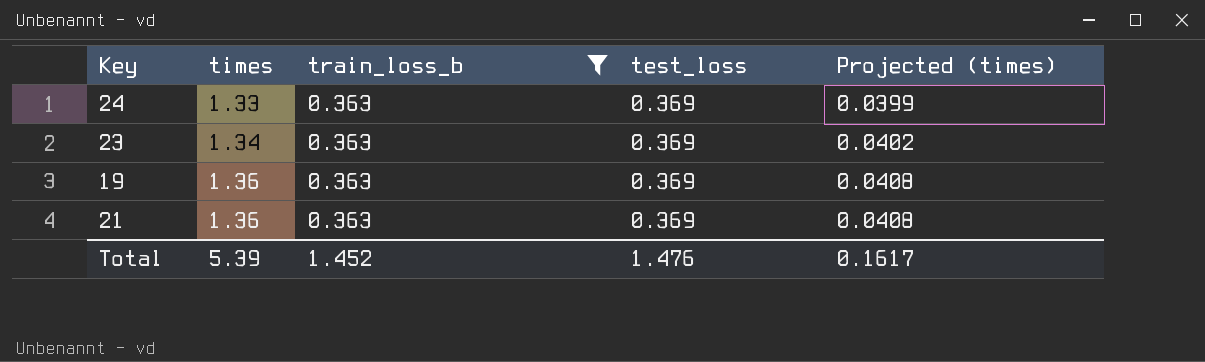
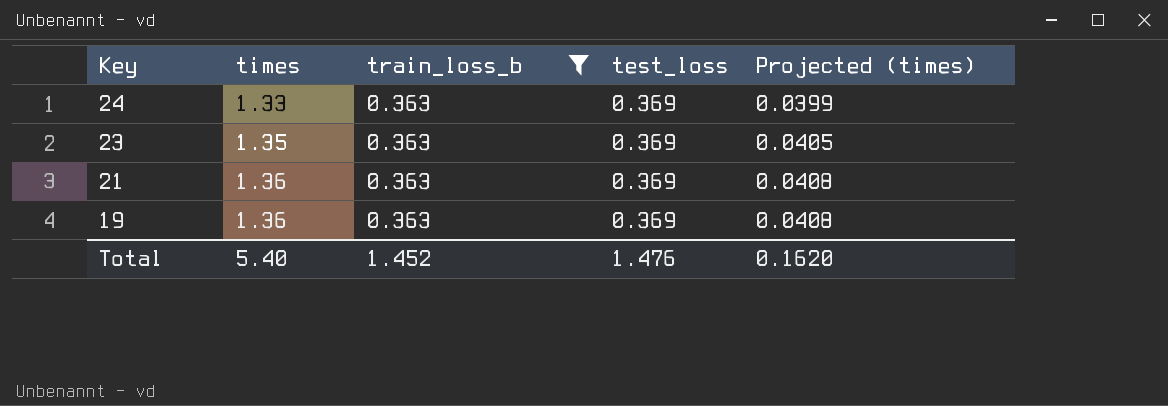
row order: times ascending -> Key descending
23 | times: 1.34 -> 1.35
23 | Projected (times): 0.0402 -> 0.0405
Total | times: 5.39 -> 5.40
Total | Projected (times): 0.1617 -> 0.1620

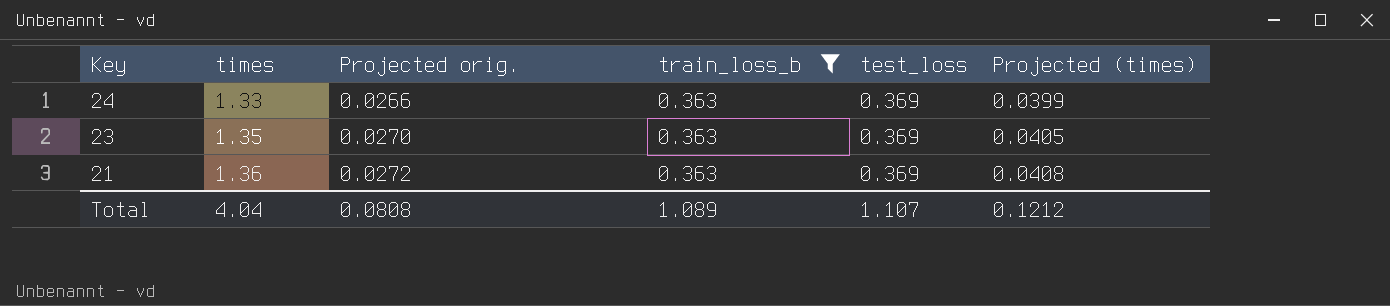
column Projected orig. | formula: none -> [times] * 0.02
row 19: 1.36 | 0.363 | 0.369 | 0.0408 -> none
Total | times: 5.40 -> 4.04
Total | train_loss_b: 1.452 -> 1.089
Total | test_loss: 1.476 -> 1.107
Total | Projected (times): 0.1620 -> 0.1212

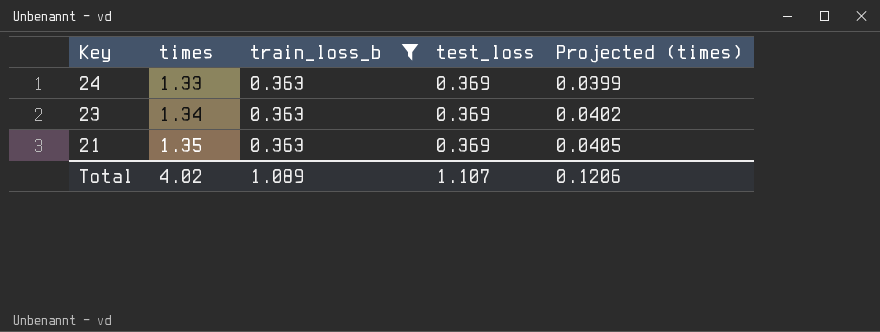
column Projected orig. | formula: [times] * 0.02 -> none
23 | times: 1.35 -> 1.34
23 | Projected (times): 0.0405 -> 0.0402
21 | times: 1.36 -> 1.35
21 | Projected (times): 0.0408 -> 0.0405
Total | times: 4.04 -> 4.02
Total | Projected (times): 0.1212 -> 0.1206

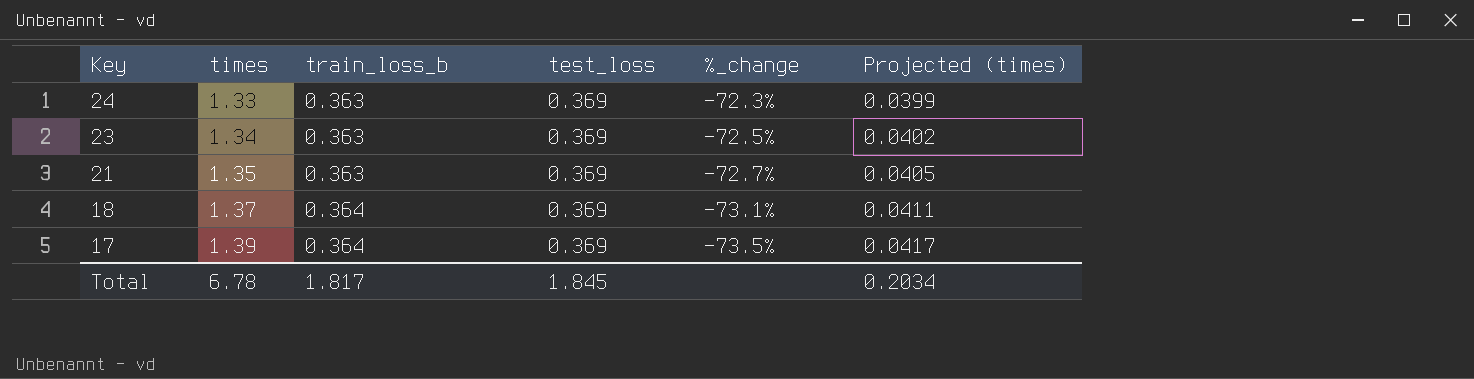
filter: train_loss_b = 0.363 -> none
column %_change | formula: none -> ([test_loss] - [times]) / [times]
Total | times: 4.02 -> 6.78
Total | train_loss_b: 1.089 -> 1.817
Total | test_loss: 1.107 -> 1.845
Total | Projected (times): 0.1206 -> 0.2034

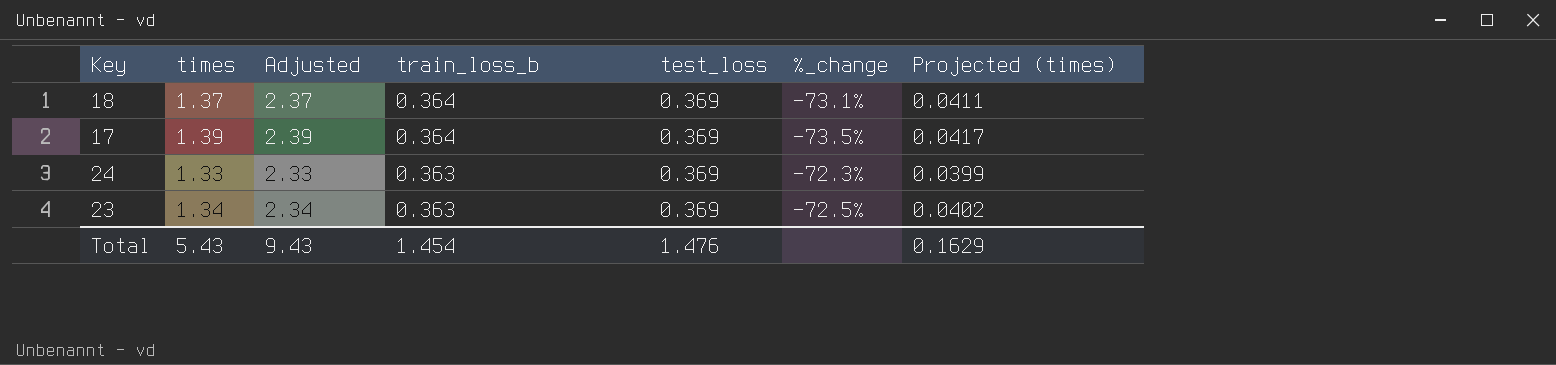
row order: Key descending -> train_loss_b descending
column Adjusted | formula: none -> [times] + 1
row 21: 1.35 | 0.363 | 0.369 | -72.7% | 0.0405 -> none
Total | times: 6.78 -> 5.43
Total | train_loss_b: 1.817 -> 1.454
Total | test_loss: 1.845 -> 1.476
Total | Projected (times): 0.2034 -> 0.1629

